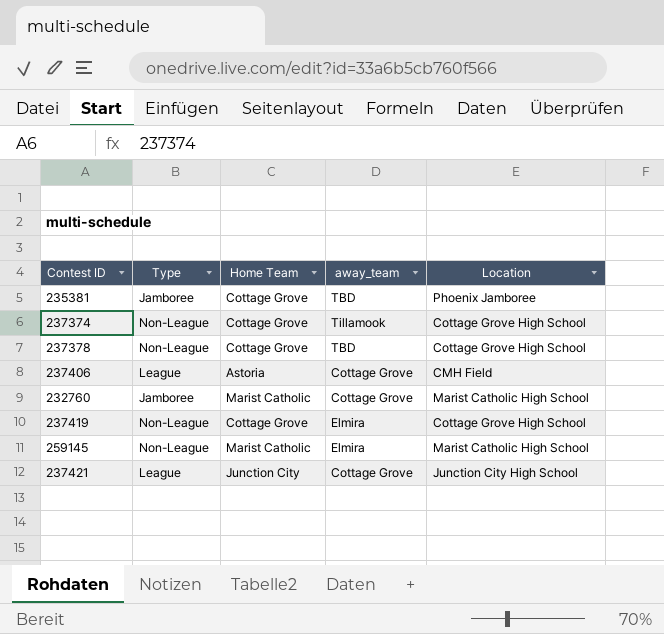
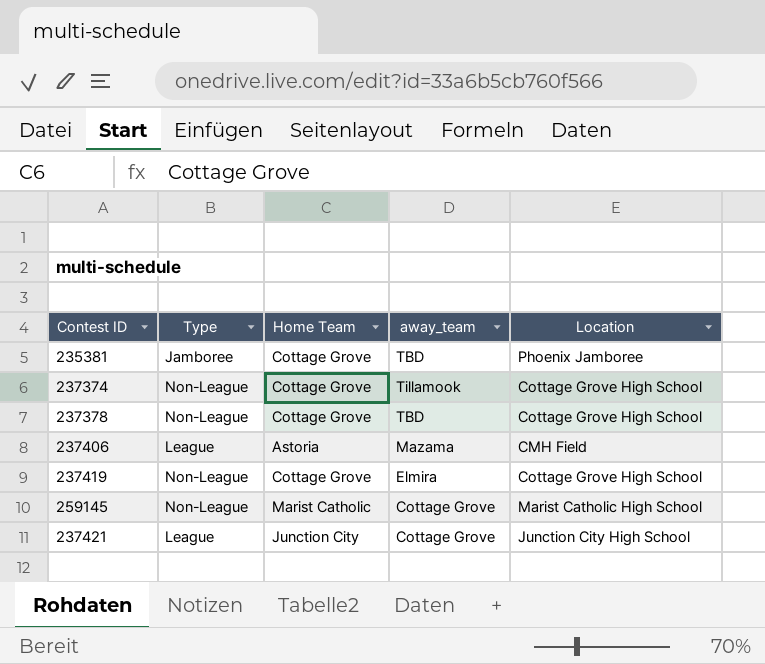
row 232760: Jamboree | Marist Catholic | Cottage Grove | Marist Catholic High School -> none
237406 | away_team: Cottage Grove -> Mazama
259145 | away_team: Elmira -> Cottage Grove

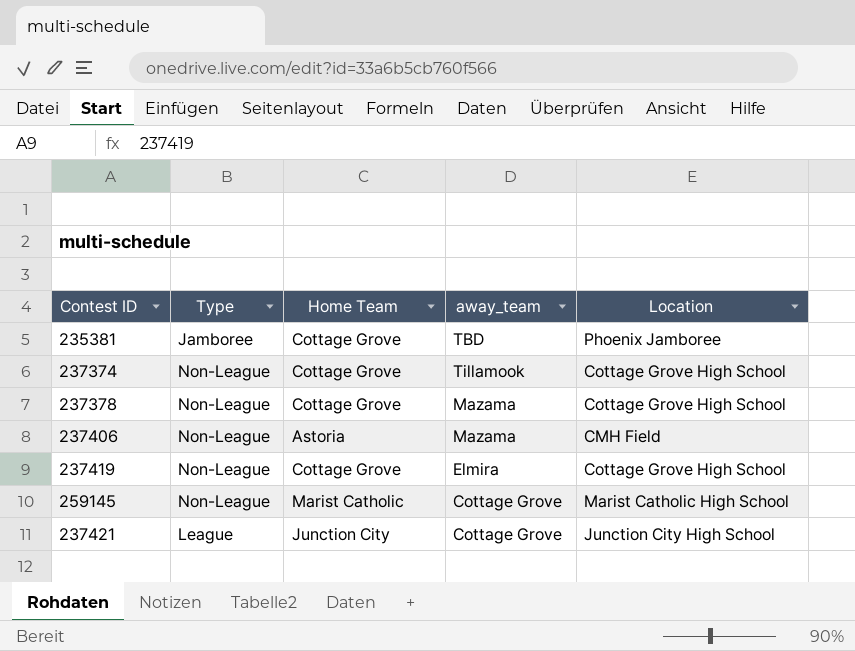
237378 | away_team: TBD -> Mazama
237406 | Type: League -> Non-League

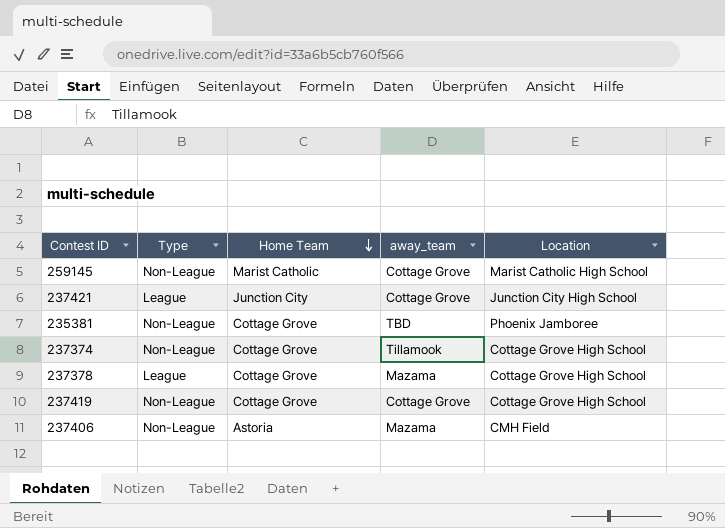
row order: none -> Home Team descending
235381 | Type: Jamboree -> Non-League
237378 | Type: Non-League -> League
237419 | away_team: Elmira -> Cottage Grove

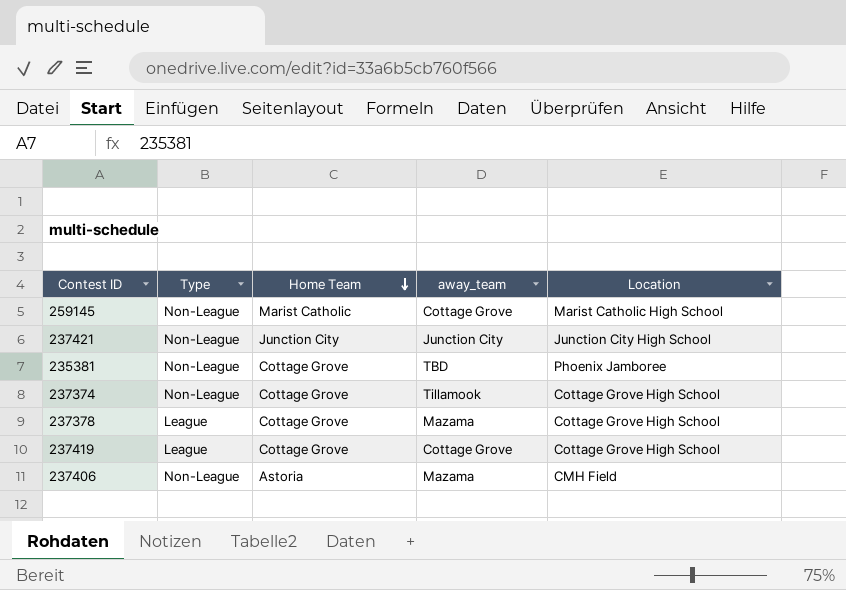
237421 | Type: League -> Non-League
237421 | away_team: Cottage Grove -> Junction City
237419 | Type: Non-League -> League

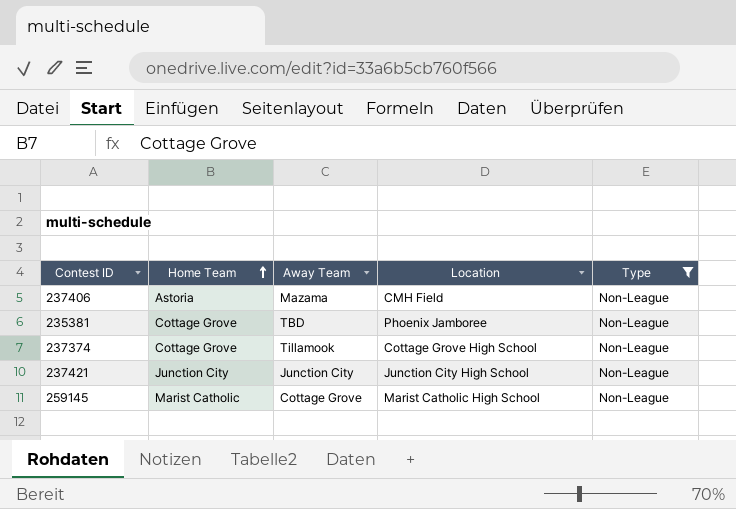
filter: none -> Type = Non-League
row order: Home Team descending -> Home Team ascending
column name: away_team -> Away Team
column Type | position: 2 -> 5

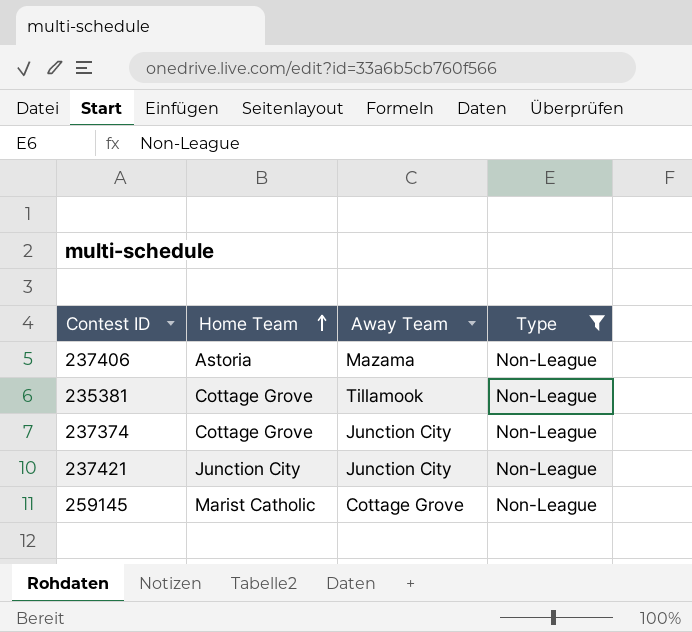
column Location | position: 4 -> none
235381 | Away Team: TBD -> Tillamook
237374 | Away Team: Tillamook -> Junction City

